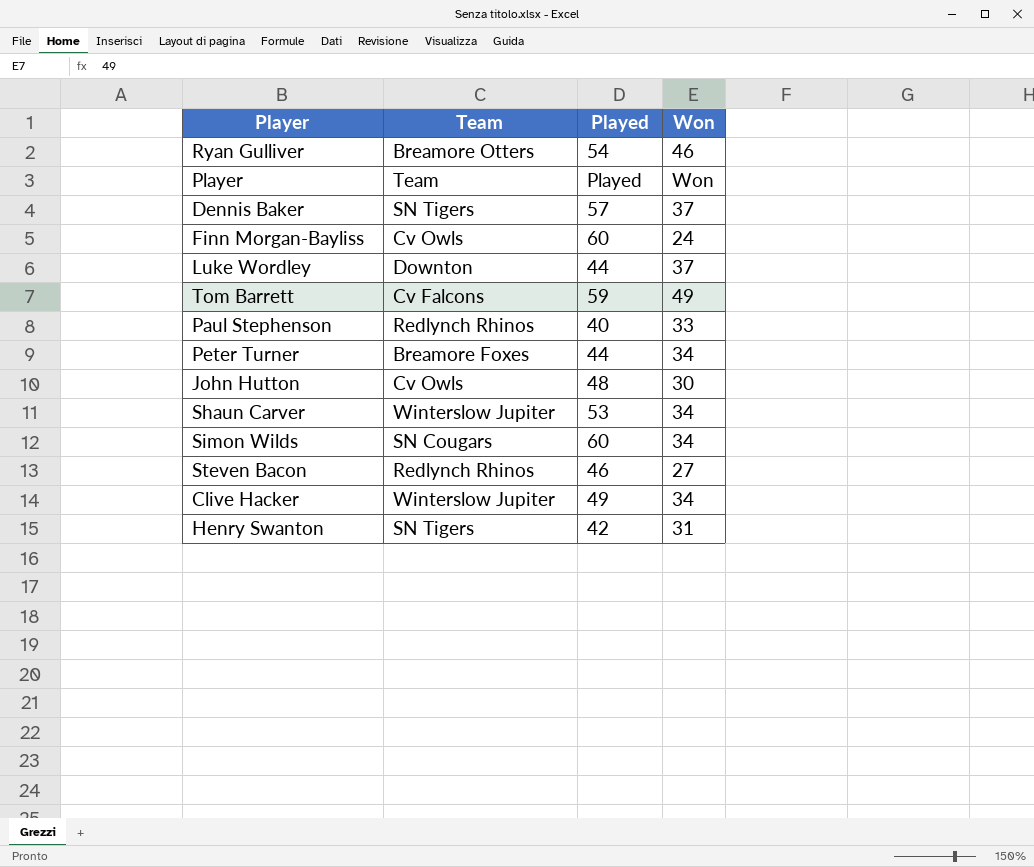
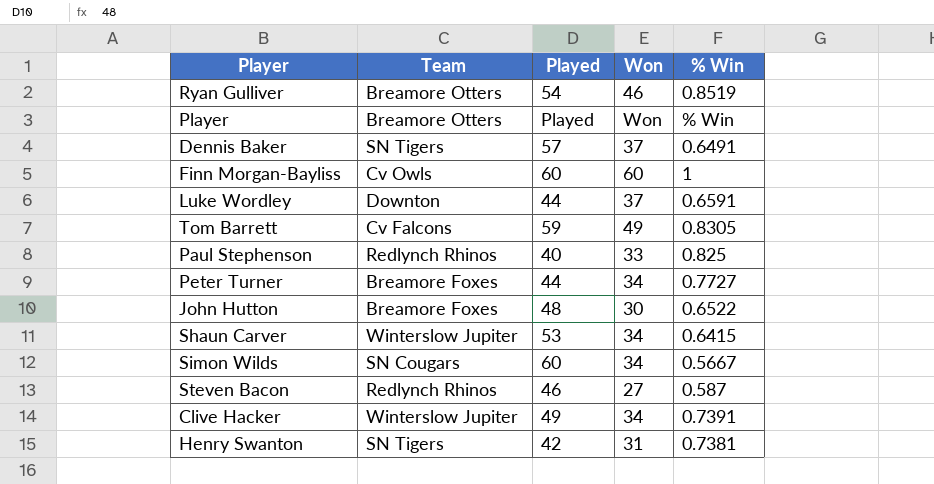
column % Win | position: none -> 5
Player | Team: Team -> Breamore Otters
Finn Morgan-Bayliss | Won: 24 -> 60
John Hutton | Team: Cv Owls -> Breamore Foxes

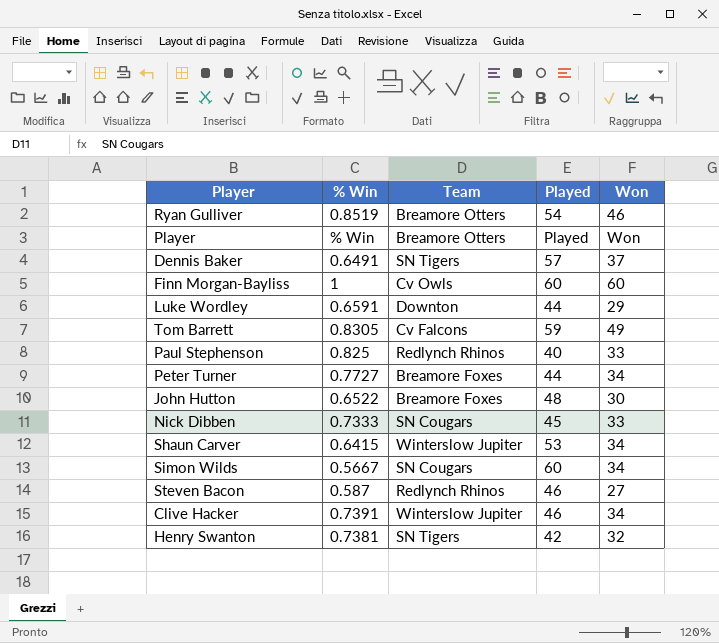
column % Win | position: 5 -> 2
Luke Wordley | Won: 37 -> 29
row Nick Dibben: none -> 0.7333 | SN Cougars | 45 | 33
Clive Hacker | Played: 49 -> 46
Henry Swanton | Won: 31 -> 32

